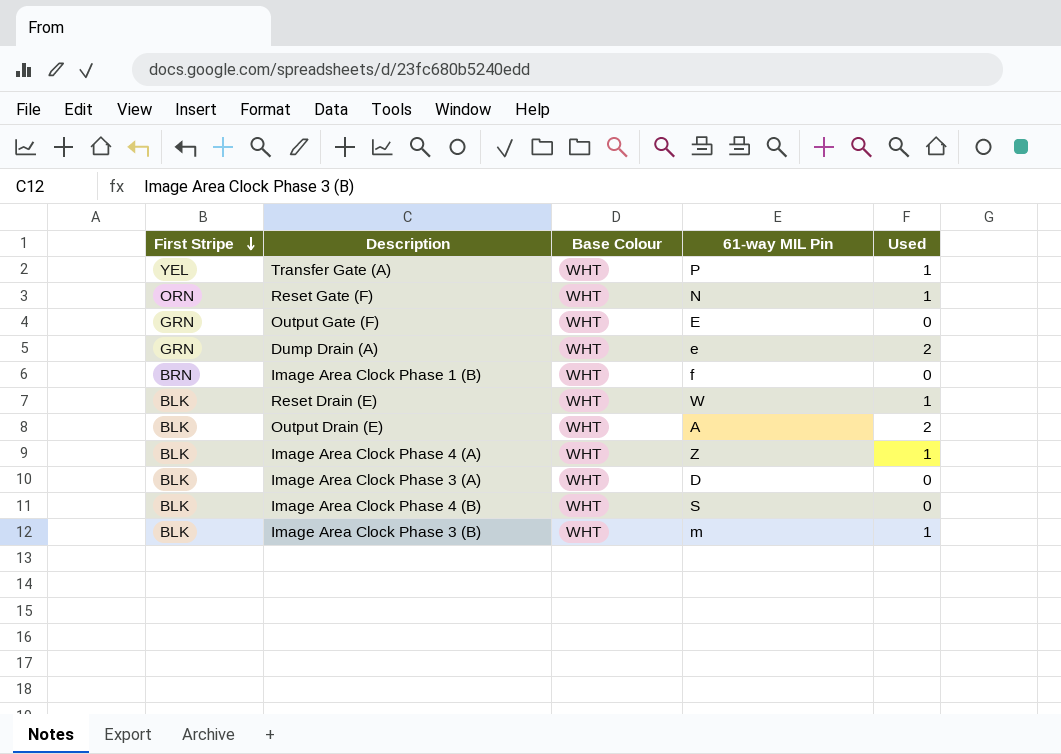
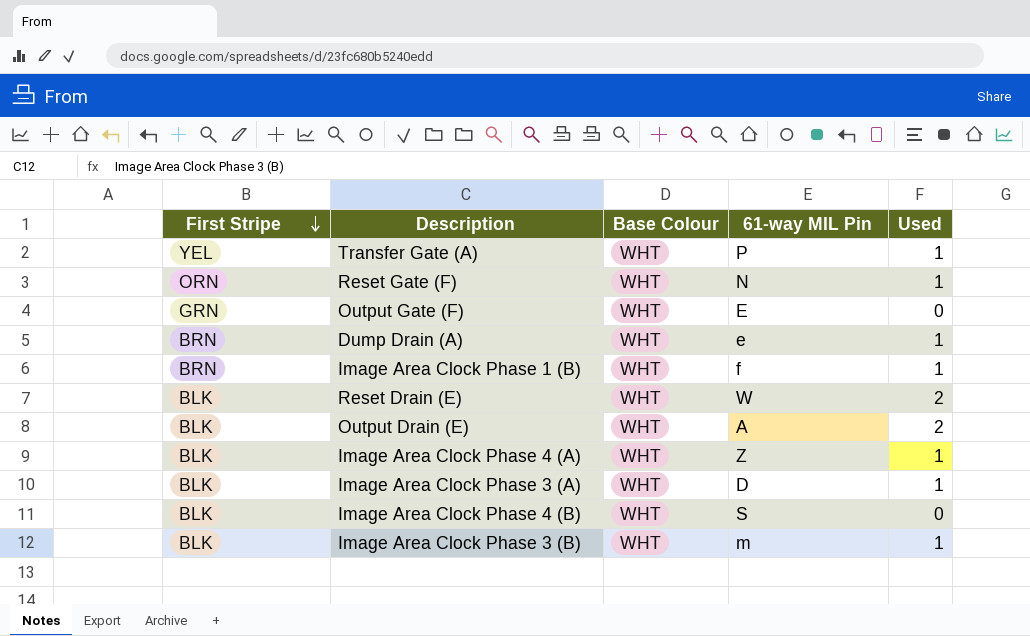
Dump Drain (A) | First Stripe: GRN -> BRN
Dump Drain (A) | Used: 2 -> 1
Image Area Clock Phase 1 (B) | Used: 0 -> 1
Reset Drain (E) | Used: 1 -> 2
Image Area Clock Phase 3 (A) | Used: 0 -> 1

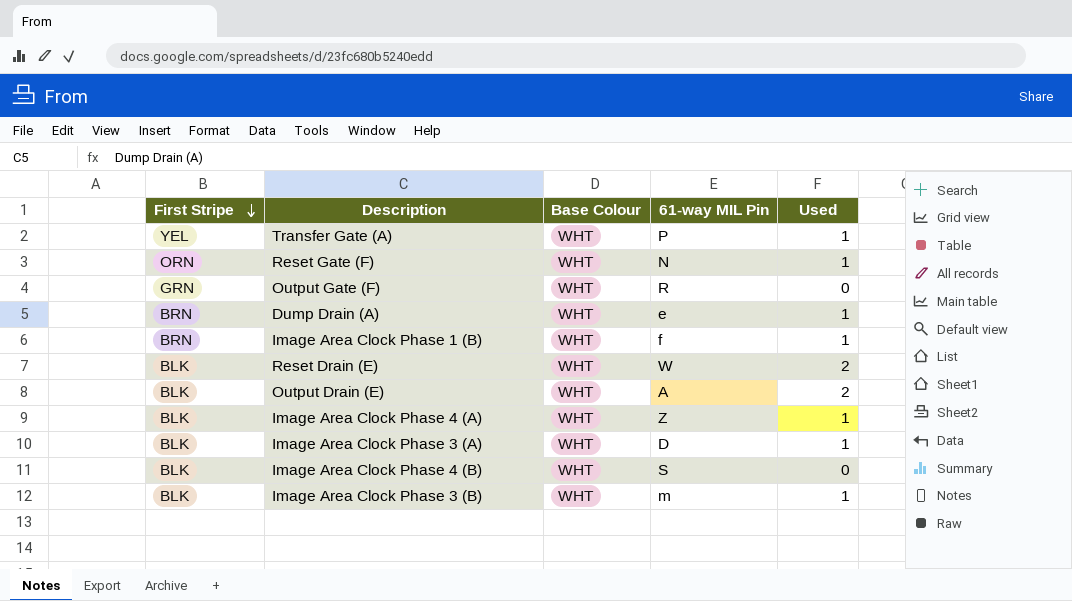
Output Gate (F) | 61-way MIL Pin: E -> R

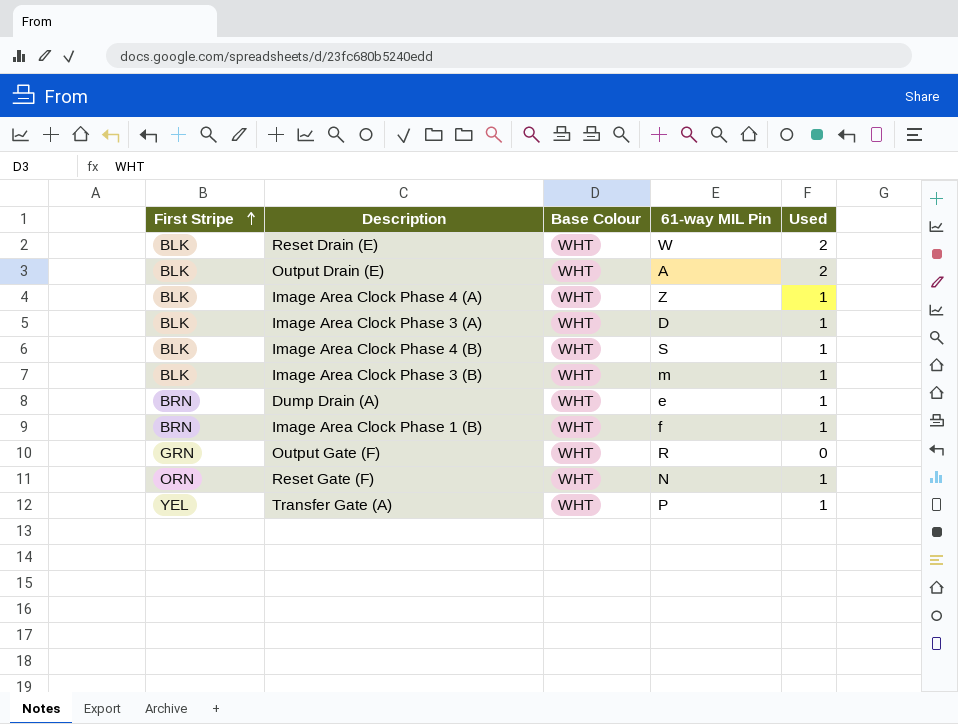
row order: First Stripe descending -> First Stripe ascending
Image Area Clock Phase 4 (B) | Used: 0 -> 1

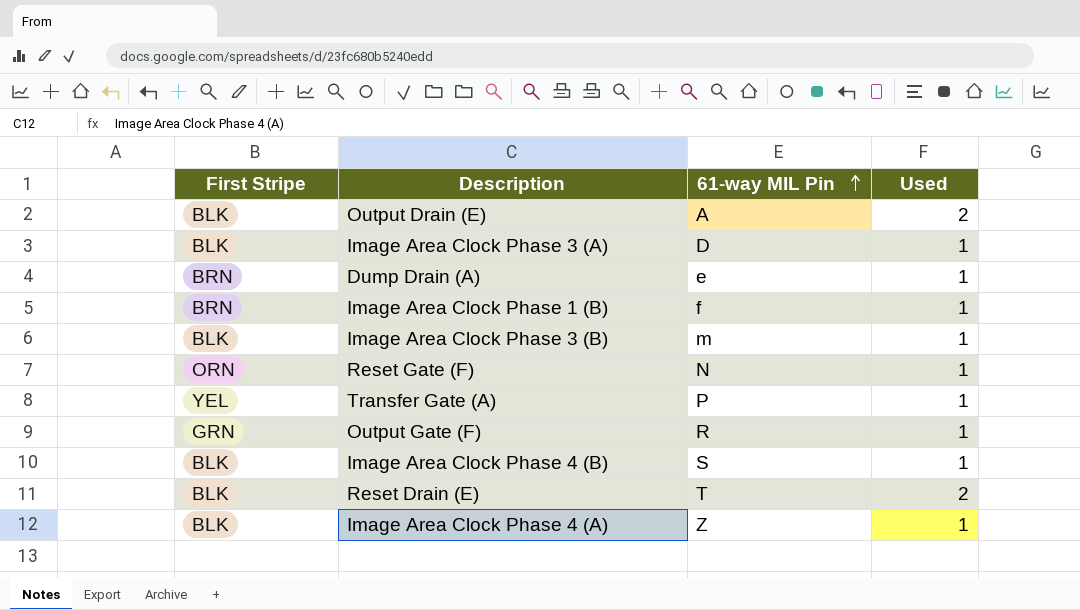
row order: First Stripe ascending -> 61-way MIL Pin ascending
column Base Colour | position: 3 -> none
Output Gate (F) | Used: 0 -> 1
Reset Drain (E) | 61-way MIL Pin: W -> T

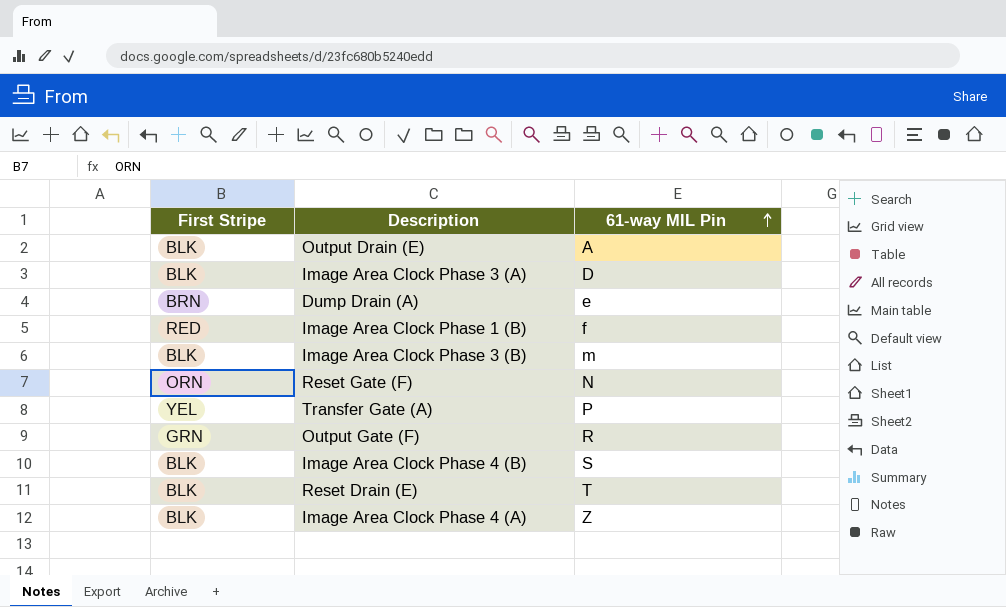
column Used | position: 4 -> none
Image Area Clock Phase 1 (B) | First Stripe: BRN -> RED

